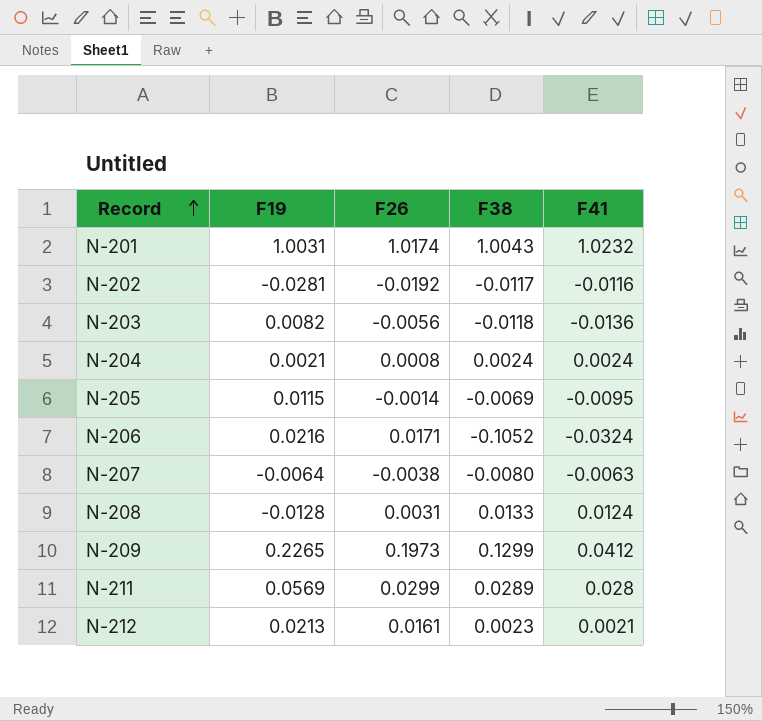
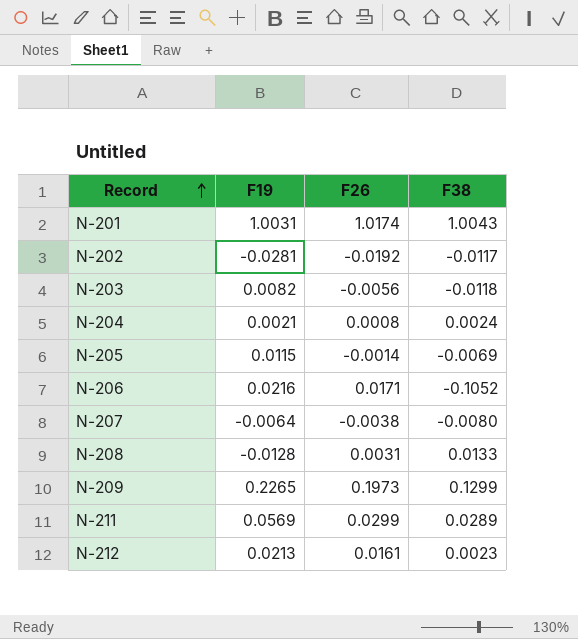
column F41 | position: 5 -> none

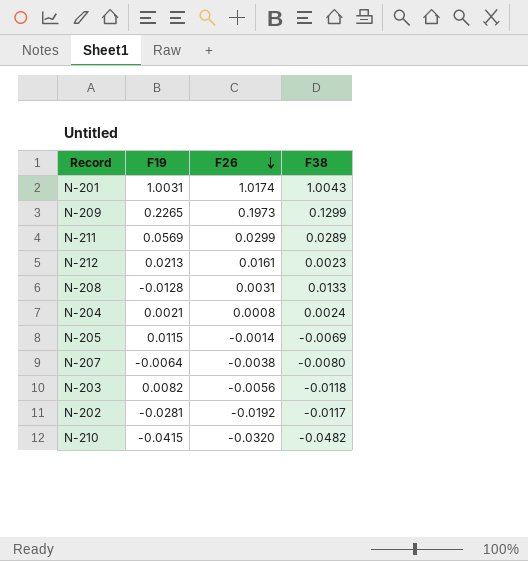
row order: Record ascending -> F26 descending
row N-206: 0.0216 | 0.0171 | -0.1052 -> none
row N-210: none -> -0.0415 | -0.0320 | -0.0482

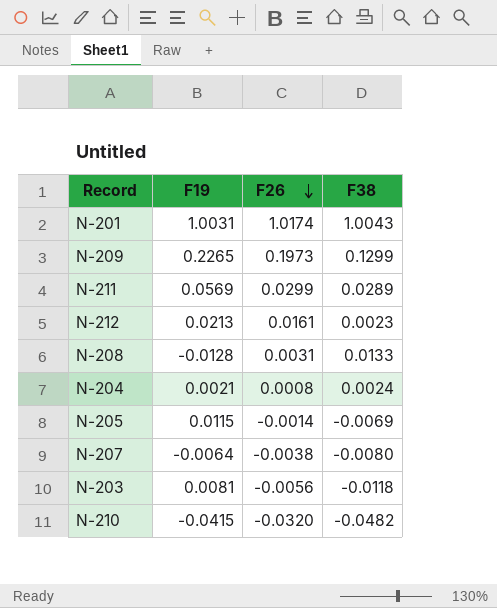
row N-202: -0.0281 | -0.0192 | -0.0117 -> none
N-203 | F19: 0.0082 -> 0.0081

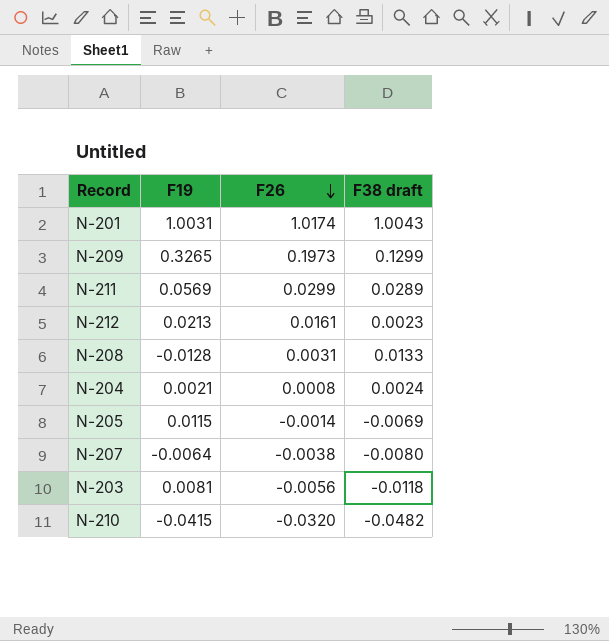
column name: F38 -> F38 draft
N-209 | F19: 0.2265 -> 0.3265

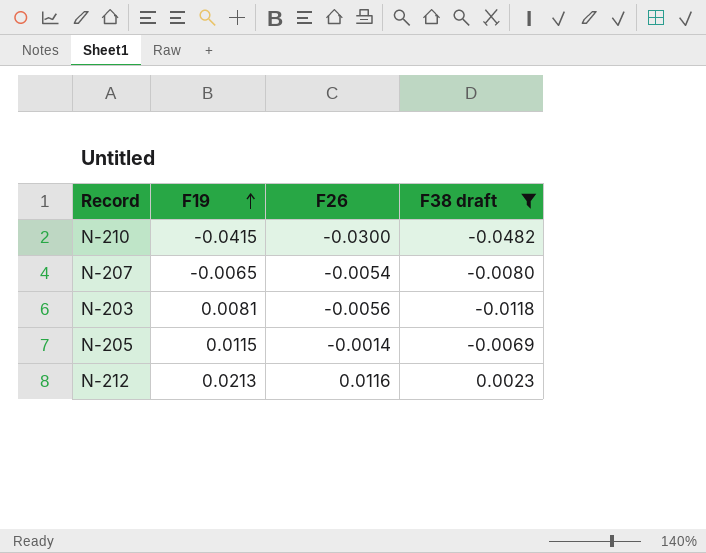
filter: none -> F38 draft <= 0.0023
row order: F26 descending -> F19 ascending
N-210 | F26: -0.0320 -> -0.0300
N-207 | F19: -0.0064 -> -0.0065
N-207 | F26: -0.0038 -> -0.0054
N-212 | F26: 0.0161 -> 0.0116

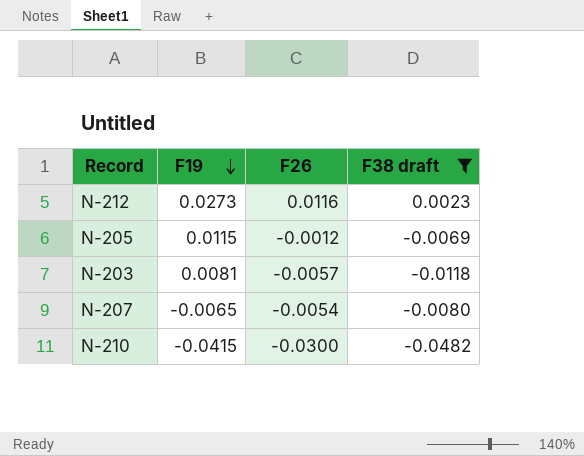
row order: F19 ascending -> F19 descending
N-212 | F19: 0.0213 -> 0.0273
N-205 | F26: -0.0014 -> -0.0012
N-203 | F26: -0.0056 -> -0.0057

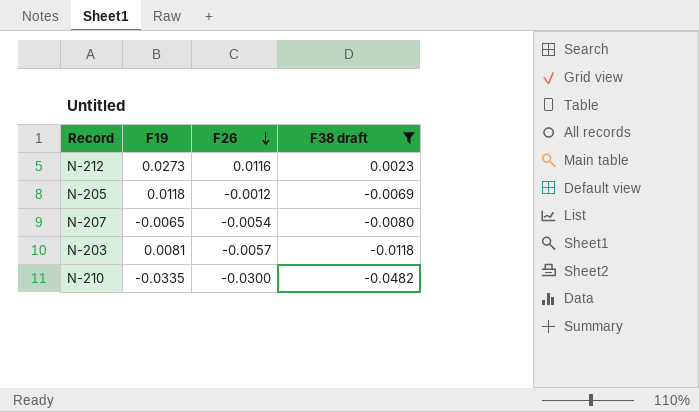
row order: F19 descending -> F26 descending
N-205 | F19: 0.0115 -> 0.0118
N-210 | F19: -0.0415 -> -0.0335

